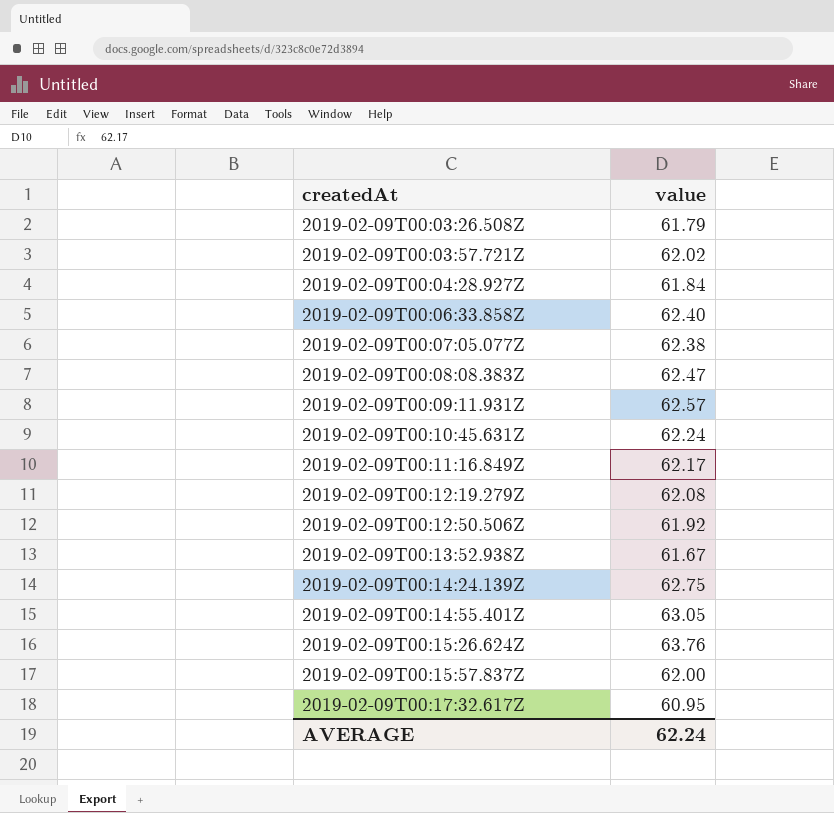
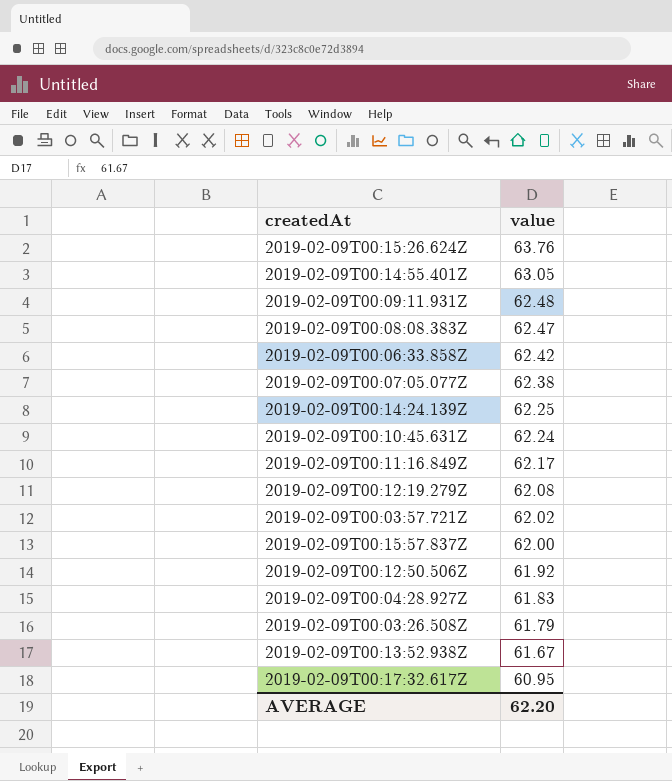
row order: createdAt ascending -> value descending
2019-02-09T00:09:11.931Z | value: 62.57 -> 62.48
2019-02-09T00:06:33.858Z | value: 62.40 -> 62.42
2019-02-09T00:14:24.139Z | value: 62.75 -> 62.25
2019-02-09T00:04:28.927Z | value: 61.84 -> 61.83
AVERAGE | value: 62.24 -> 62.20

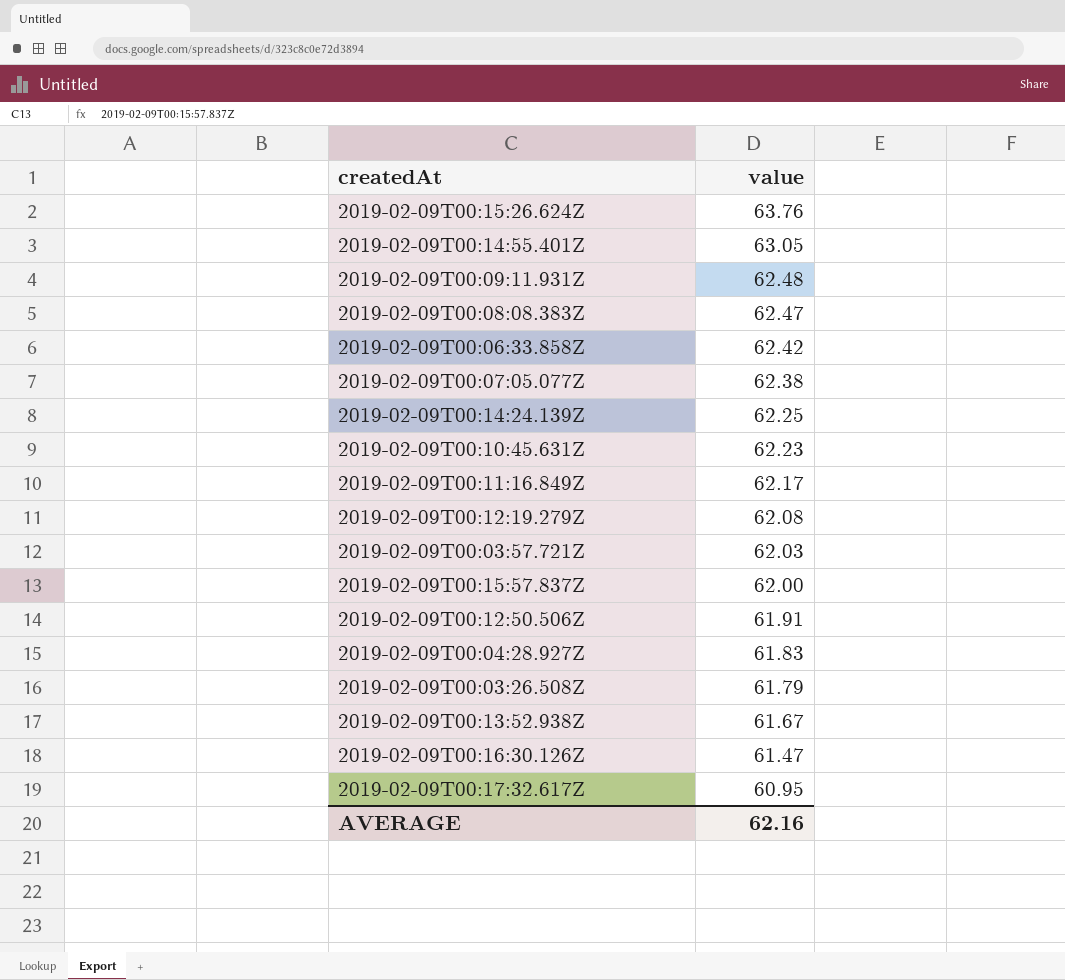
2019-02-09T00:10:45.631Z | value: 62.24 -> 62.23
2019-02-09T00:03:57.721Z | value: 62.02 -> 62.03
2019-02-09T00:12:50.506Z | value: 61.92 -> 61.91
row 2019-02-09T00:16:30.126Z: none -> 61.47
AVERAGE | value: 62.20 -> 62.16

